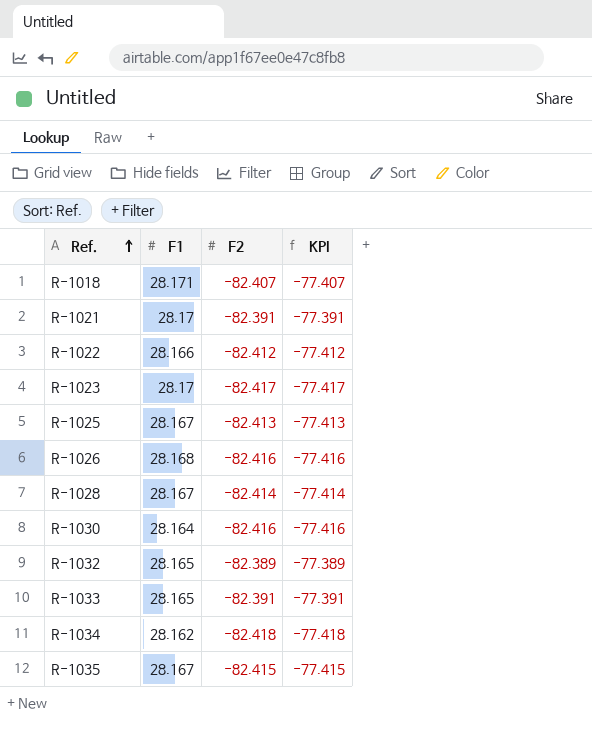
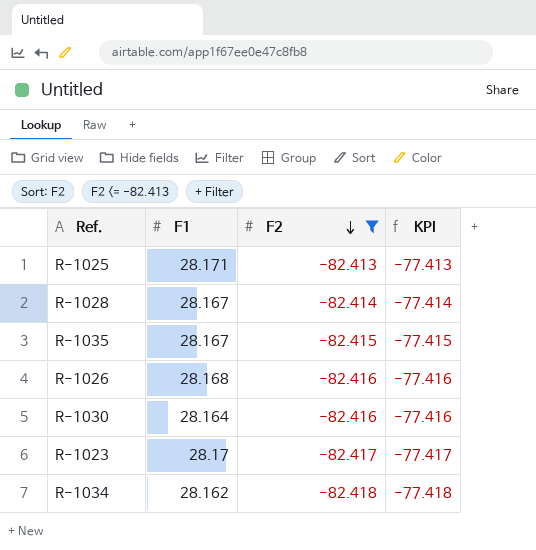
filter: none -> F2 <= -82.413
row order: Ref. ascending -> F2 descending
R-1025 | F1: 28.167 -> 28.171

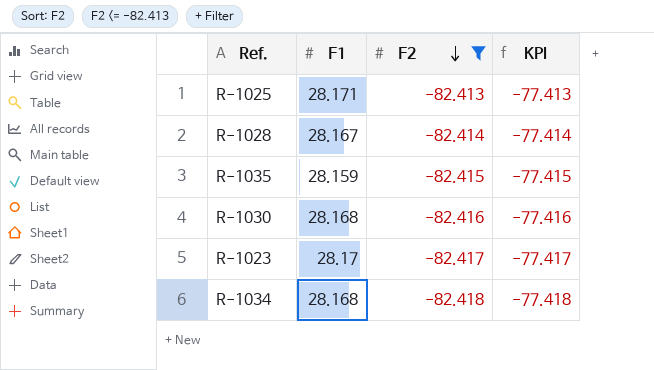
row R-1026: 28.168 | -82.416 | -77.416 -> none
R-1035 | F1: 28.167 -> 28.159
R-1030 | F1: 28.164 -> 28.168
R-1034 | F1: 28.162 -> 28.168

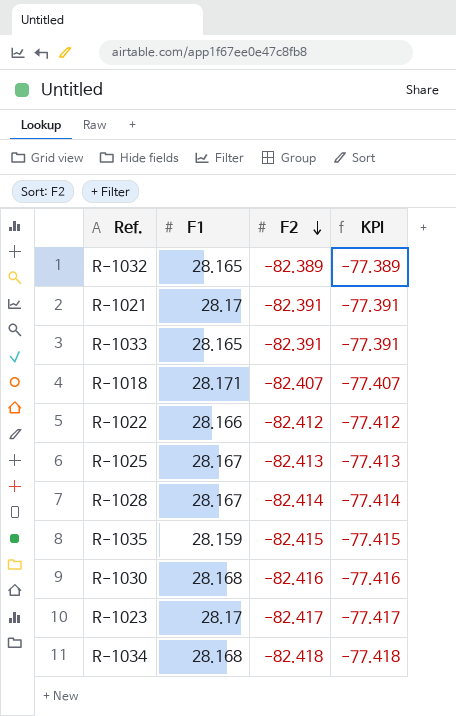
filter: F2 <= -82.413 -> none
R-1025 | F1: 28.171 -> 28.167

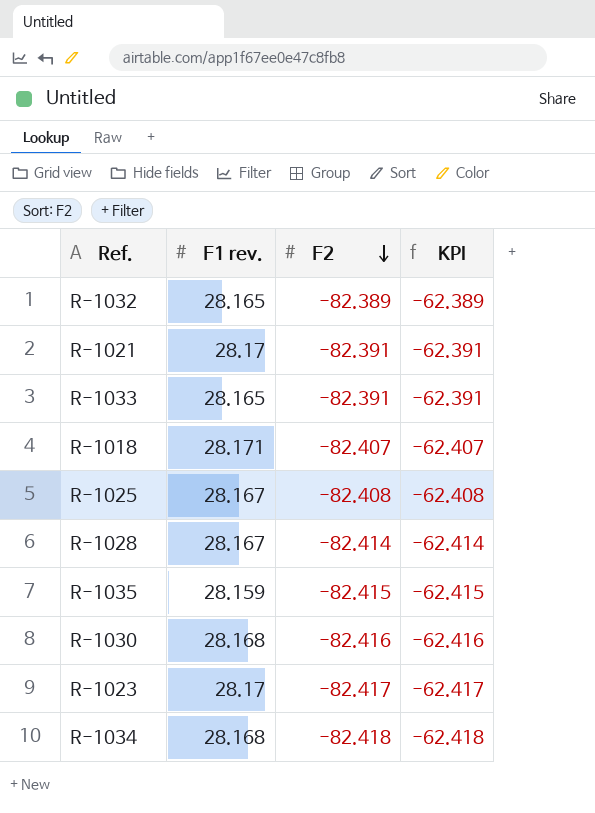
column name: F1 -> F1 rev.
column KPI | formula: [F2] + 5 -> [F2] + 20
row R-1022: 28.166 | -82.412 | -77.412 -> none
R-1025 | F2: -82.413 -> -82.408

